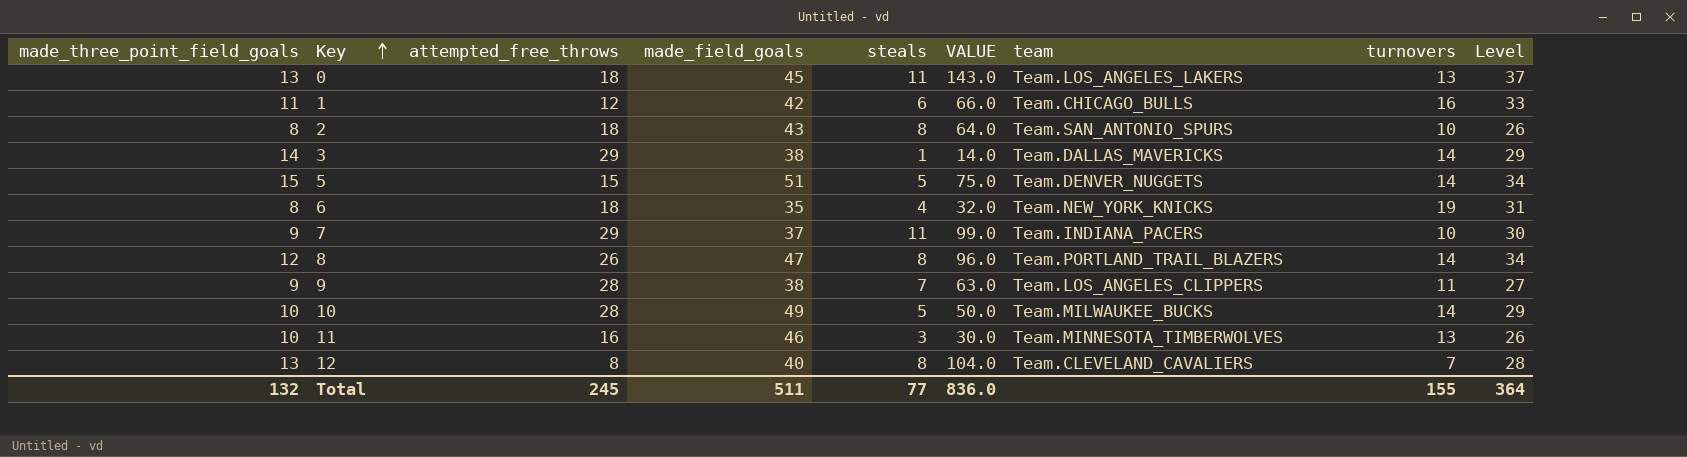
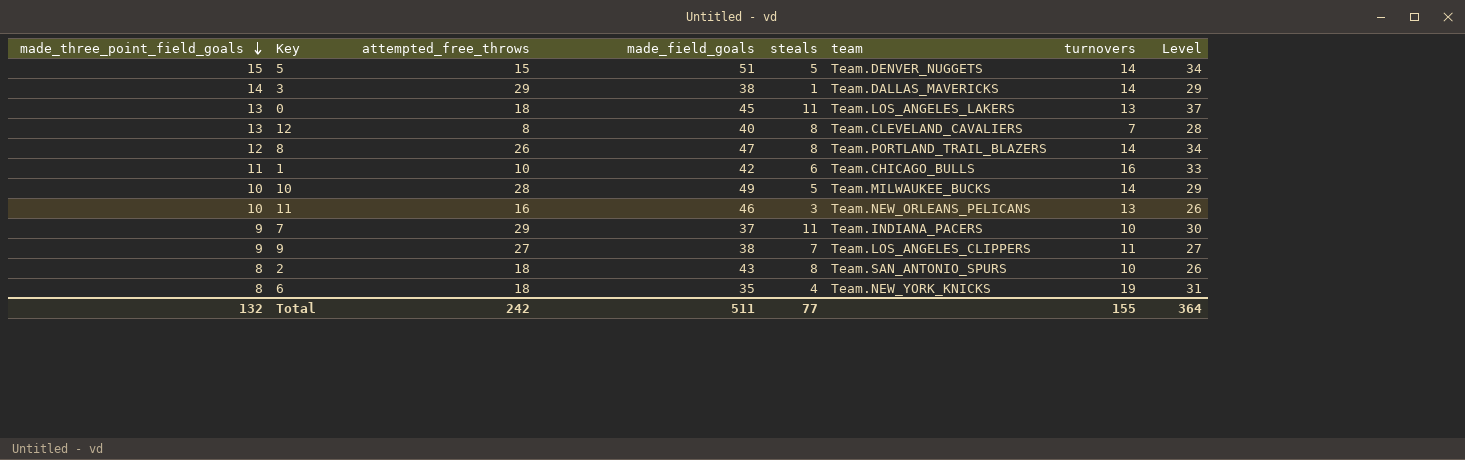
row order: Key ascending -> made_three_point_field_goals descending
column VALUE | formula: [made_three_point_field_goals] * [steals] -> none
1 | attempted_free_throws: 12 -> 10
11 | team: Team.MINNESOTA_TIMBERWOLVES -> Team.NEW_ORLEANS_PELICANS
9 | attempted_free_throws: 28 -> 27
Total | attempted_free_throws: 245 -> 242

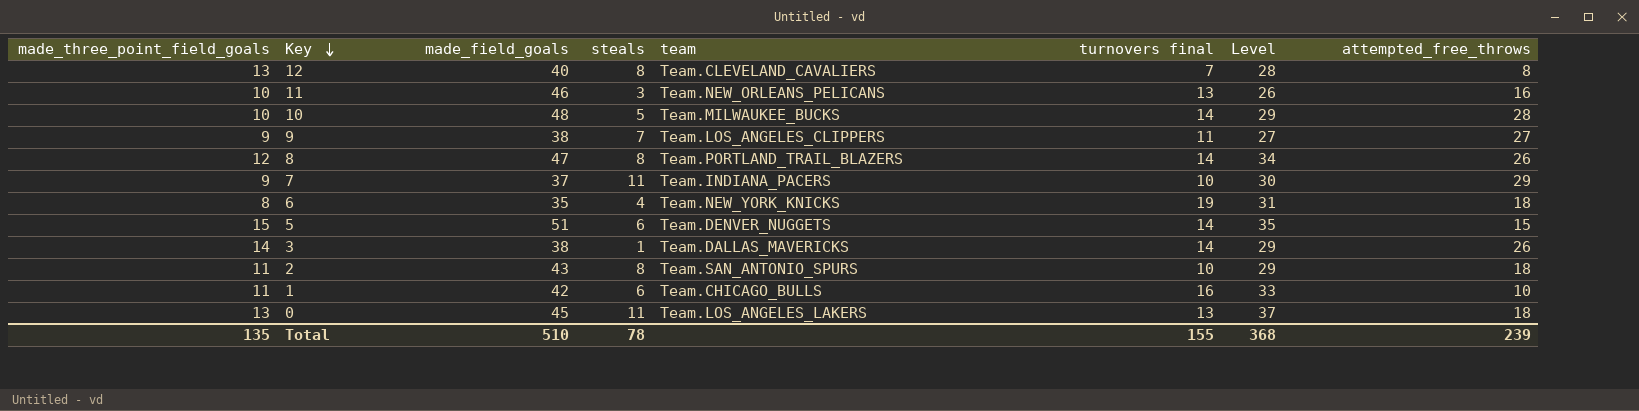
row order: made_three_point_field_goals descending -> Key descending
column name: turnovers -> turnovers final
column attempted_free_throws | position: 3 -> 8
10 | made_field_goals: 49 -> 48
5 | steals: 5 -> 6
5 | Level: 34 -> 35
3 | attempted_free_throws: 29 -> 26
2 | made_three_point_field_goals: 8 -> 11
2 | Level: 26 -> 29
Total | made_three_point_field_goals: 132 -> 135
Total | made_field_goals: 511 -> 510
Total | steals: 77 -> 78
Total | Level: 364 -> 368
Total | attempted_free_throws: 242 -> 239

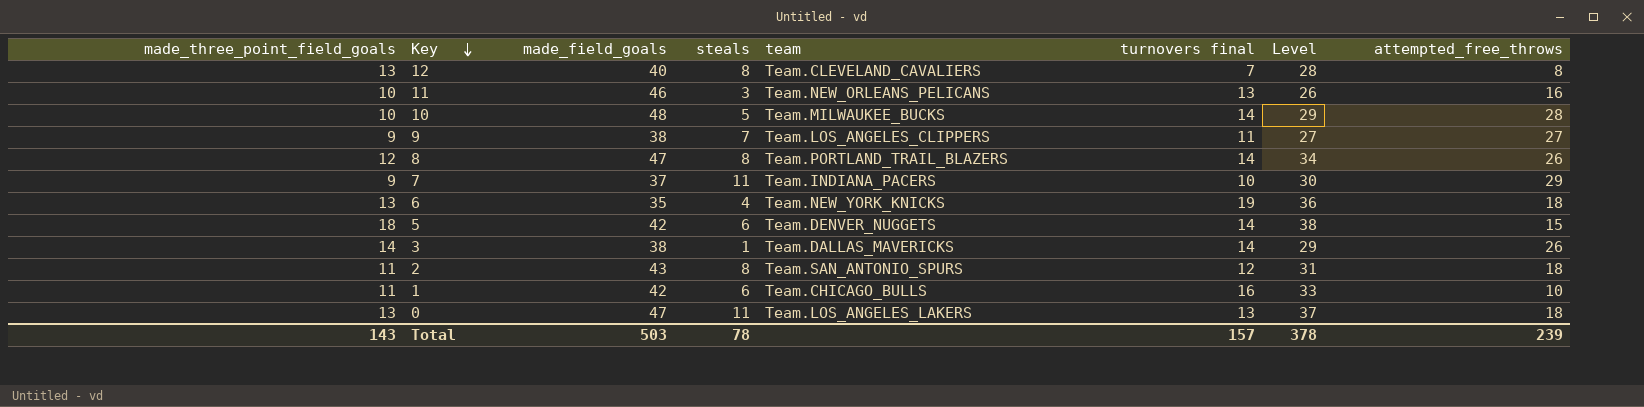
6 | made_three_point_field_goals: 8 -> 13
6 | Level: 31 -> 36
5 | made_three_point_field_goals: 15 -> 18
5 | made_field_goals: 51 -> 42
5 | Level: 35 -> 38
2 | turnovers final: 10 -> 12
2 | Level: 29 -> 31
0 | made_field_goals: 45 -> 47
Total | made_three_point_field_goals: 135 -> 143
Total | made_field_goals: 510 -> 503
Total | turnovers final: 155 -> 157
Total | Level: 368 -> 378

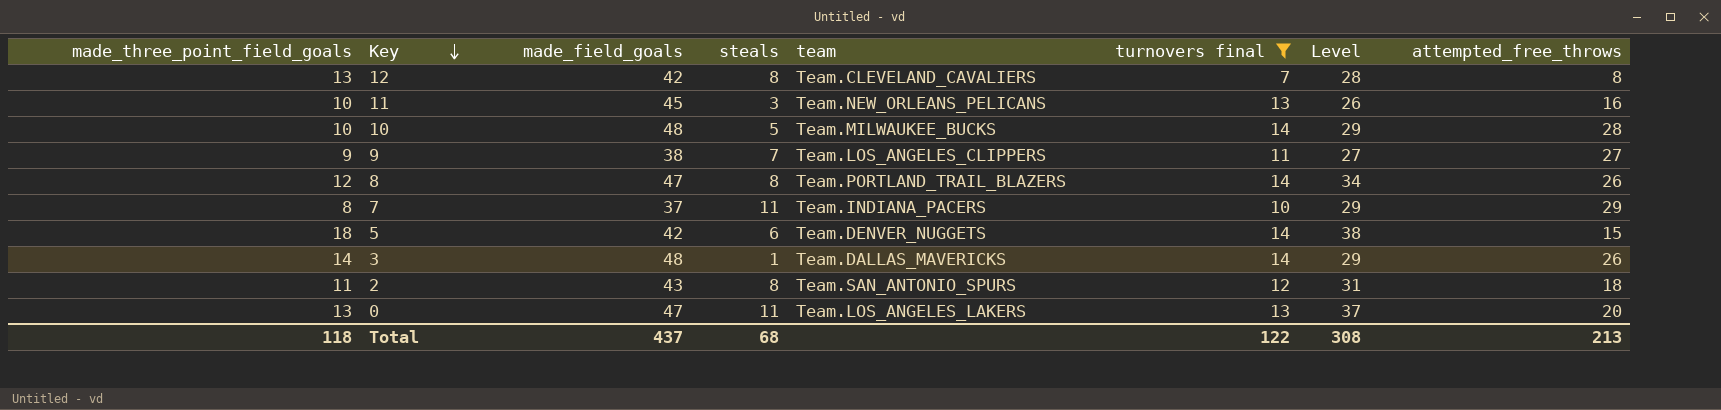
filter: none -> turnovers final <= 14
12 | made_field_goals: 40 -> 42
11 | made_field_goals: 46 -> 45
7 | made_three_point_field_goals: 9 -> 8
7 | Level: 30 -> 29
3 | made_field_goals: 38 -> 48
0 | attempted_free_throws: 18 -> 20
Total | made_three_point_field_goals: 143 -> 118
Total | made_field_goals: 503 -> 437
Total | steals: 78 -> 68
Total | turnovers final: 157 -> 122
Total | Level: 378 -> 308
Total | attempted_free_throws: 239 -> 213

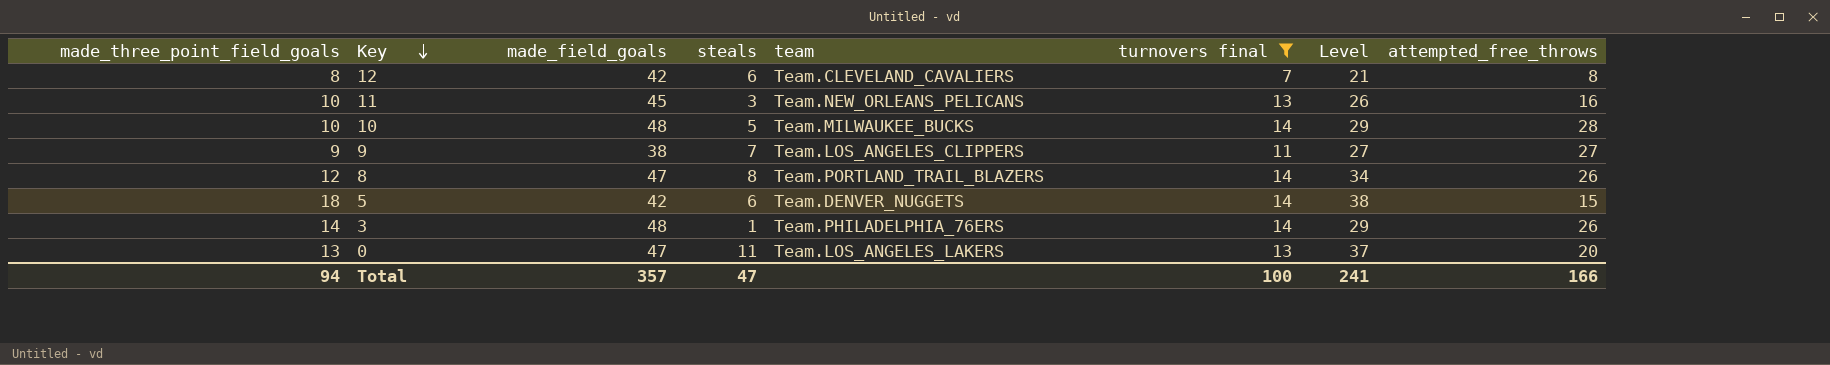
row 7: 8 | 37 | 11 | Team.INDIANA_PACERS | 10 | 29 | 29 -> none
row 2: 11 | 43 | 8 | Team.SAN_ANTONIO_SPURS | 12 | 31 | 18 -> none
12 | made_three_point_field_goals: 13 -> 8
12 | steals: 8 -> 6
12 | Level: 28 -> 21
3 | team: Team.DALLAS_MAVERICKS -> Team.PHILADELPHIA_76ERS
Total | made_three_point_field_goals: 118 -> 94
Total | made_field_goals: 437 -> 357
Total | steals: 68 -> 47
Total | turnovers final: 122 -> 100
Total | Level: 308 -> 241
Total | attempted_free_throws: 213 -> 166

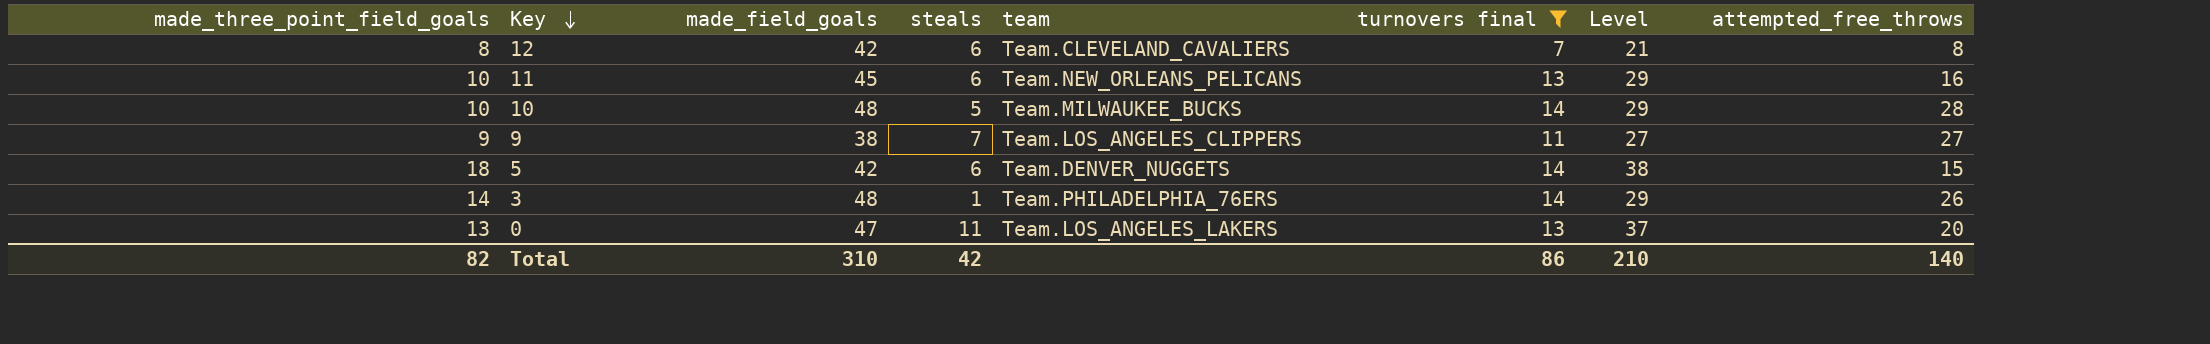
row 8: 12 | 47 | 8 | Team.PORTLAND_TRAIL_BLAZERS | 14 | 34 | 26 -> none
11 | steals: 3 -> 6
11 | Level: 26 -> 29
Total | made_three_point_field_goals: 94 -> 82
Total | made_field_goals: 357 -> 310
Total | steals: 47 -> 42
Total | turnovers final: 100 -> 86
Total | Level: 241 -> 210
Total | attempted_free_throws: 166 -> 140

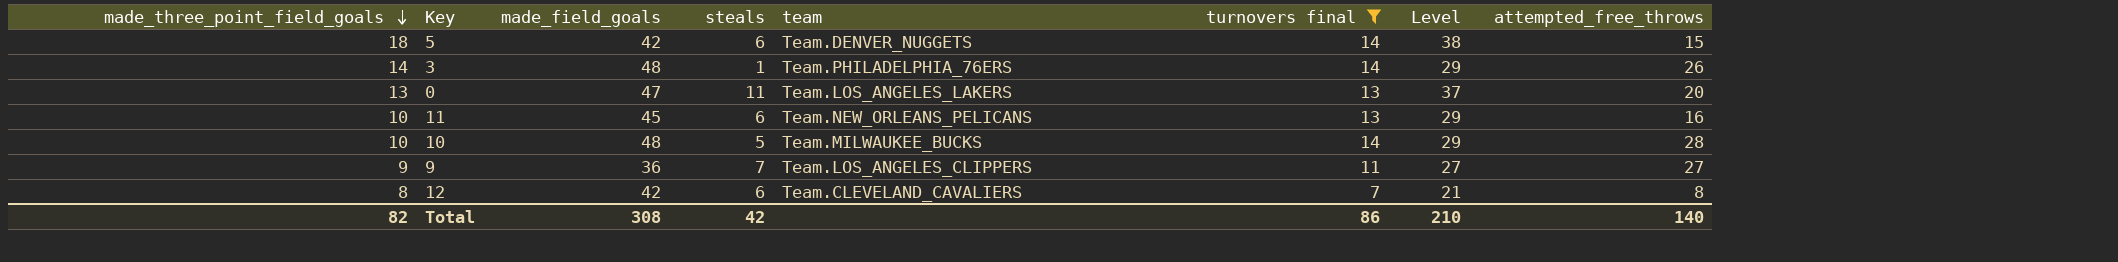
row order: Key descending -> made_three_point_field_goals descending
9 | made_field_goals: 38 -> 36
Total | made_field_goals: 310 -> 308

